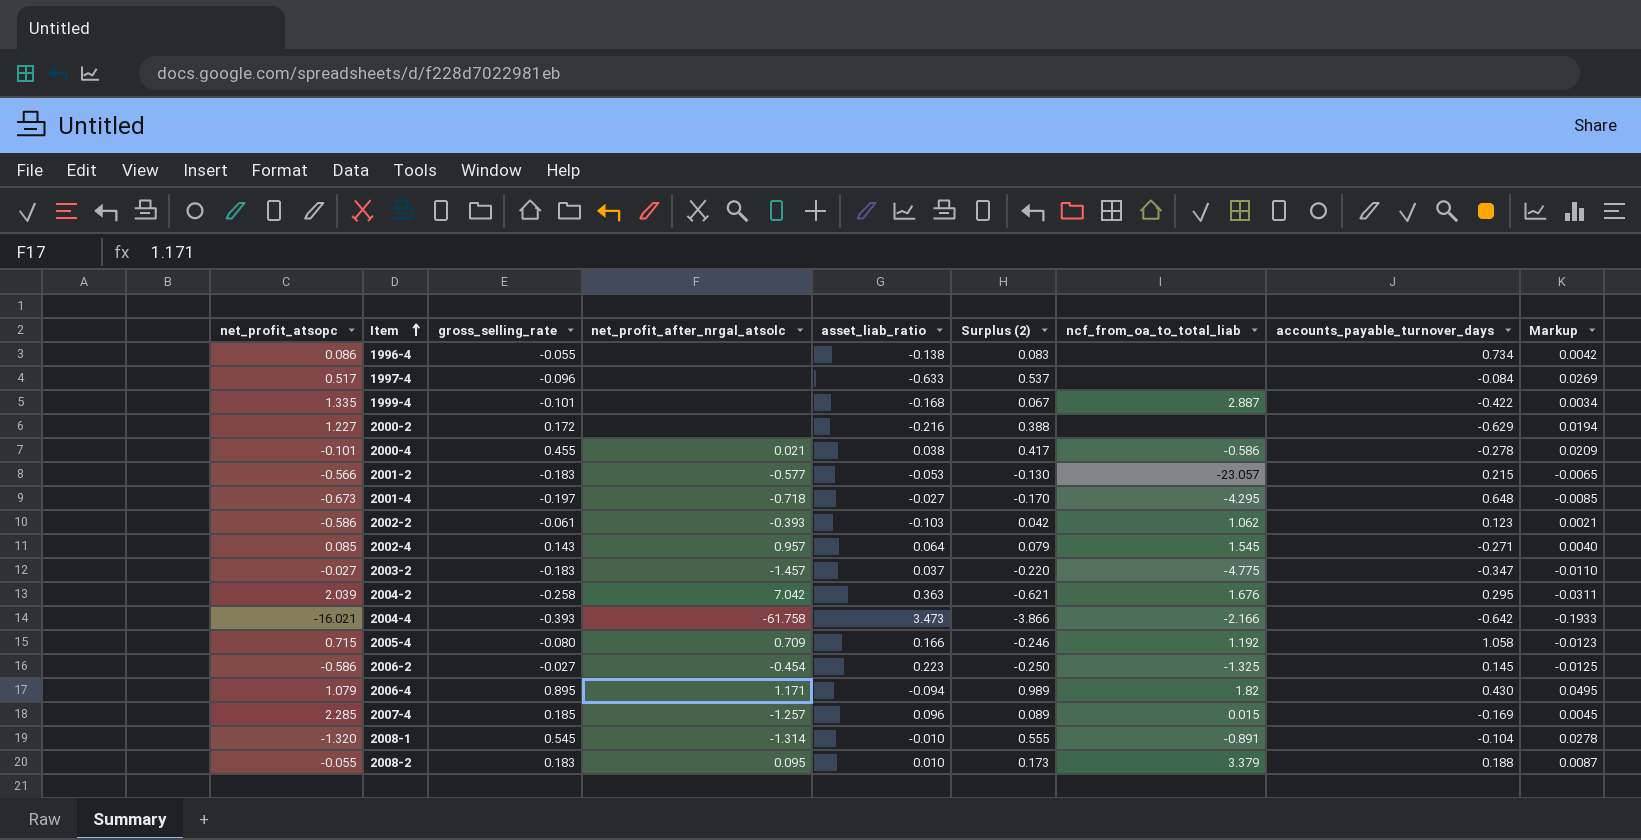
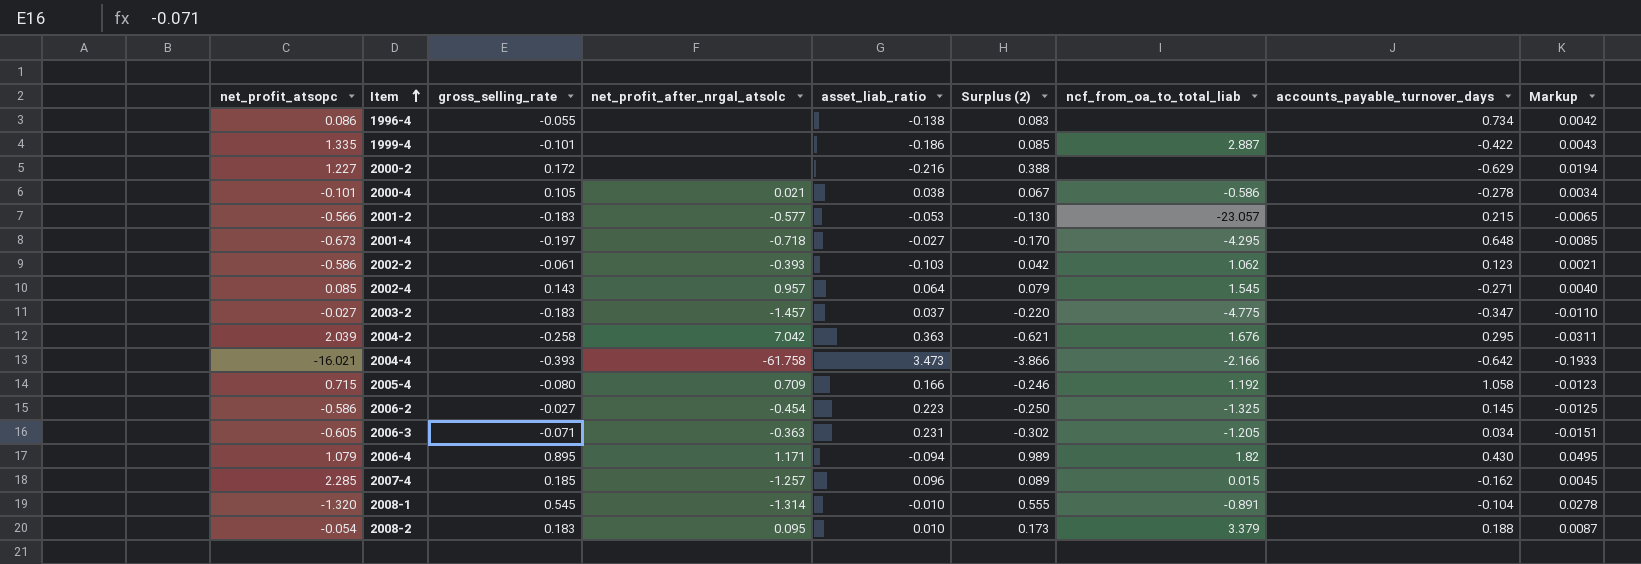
row 1997-4: 0.517 | -0.096 | none | -0.633 | 0.537 | none | -0.084 | 0.0269 -> none
1999-4 | asset_liab_ratio: -0.168 -> -0.186
1999-4 | Surplus (2): 0.067 -> 0.085
1999-4 | Markup: 0.0034 -> 0.0043
2000-4 | gross_selling_rate: 0.455 -> 0.105
2000-4 | Surplus (2): 0.417 -> 0.067
2000-4 | Markup: 0.0209 -> 0.0034
row 2006-3: none -> -0.605 | -0.071 | -0.363 | 0.231 | -0.302 | -1.205 | 0.034 | -0.0151
2007-4 | accounts_payable_turnover_days: -0.169 -> -0.162
2008-2 | net_profit_atsopc: -0.055 -> -0.054

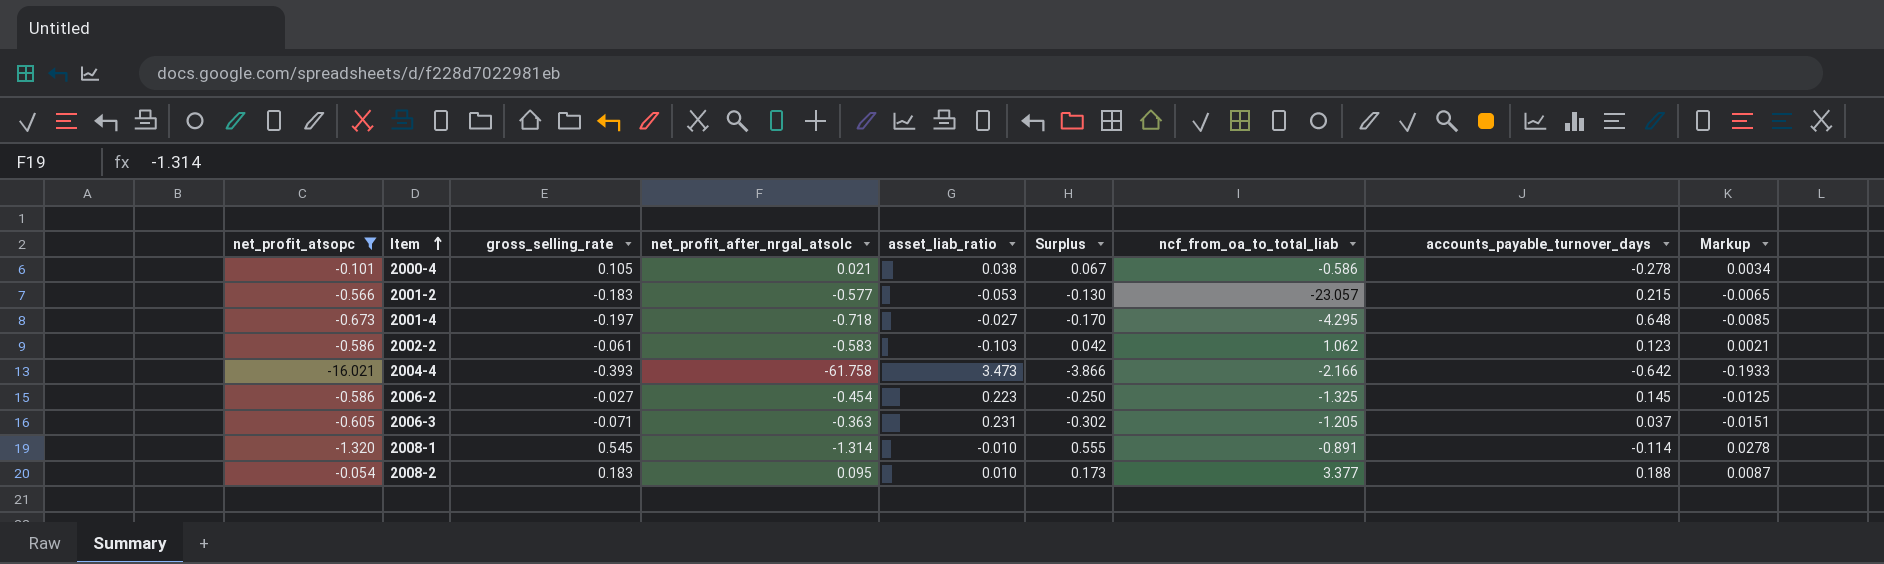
filter: none -> net_profit_atsopc <= -0.054
column name: Surplus (2) -> Surplus
2002-2 | net_profit_after_nrgal_atsolc: -0.393 -> -0.583
2006-3 | accounts_payable_turnover_days: 0.034 -> 0.037
2008-1 | accounts_payable_turnover_days: -0.104 -> -0.114
2008-2 | ncf_from_oa_to_total_liab: 3.379 -> 3.377

